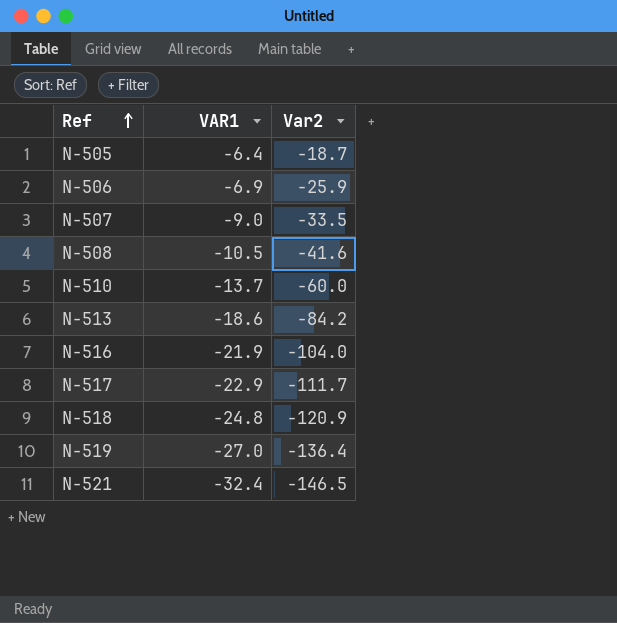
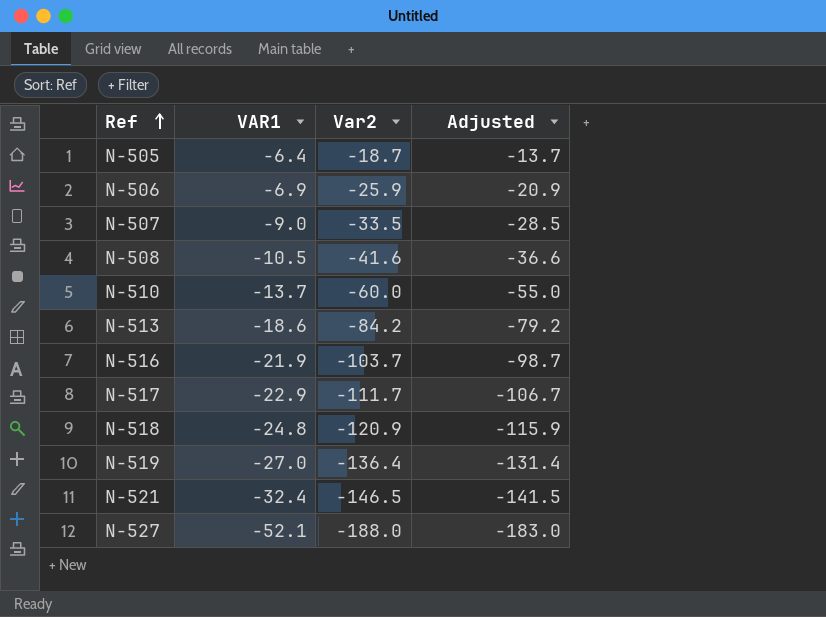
column Adjusted | formula: none -> [Var2] + 5
N-516 | Var2: -104.0 -> -103.7
row N-527: none -> -52.1 | -188.0 | -183.0

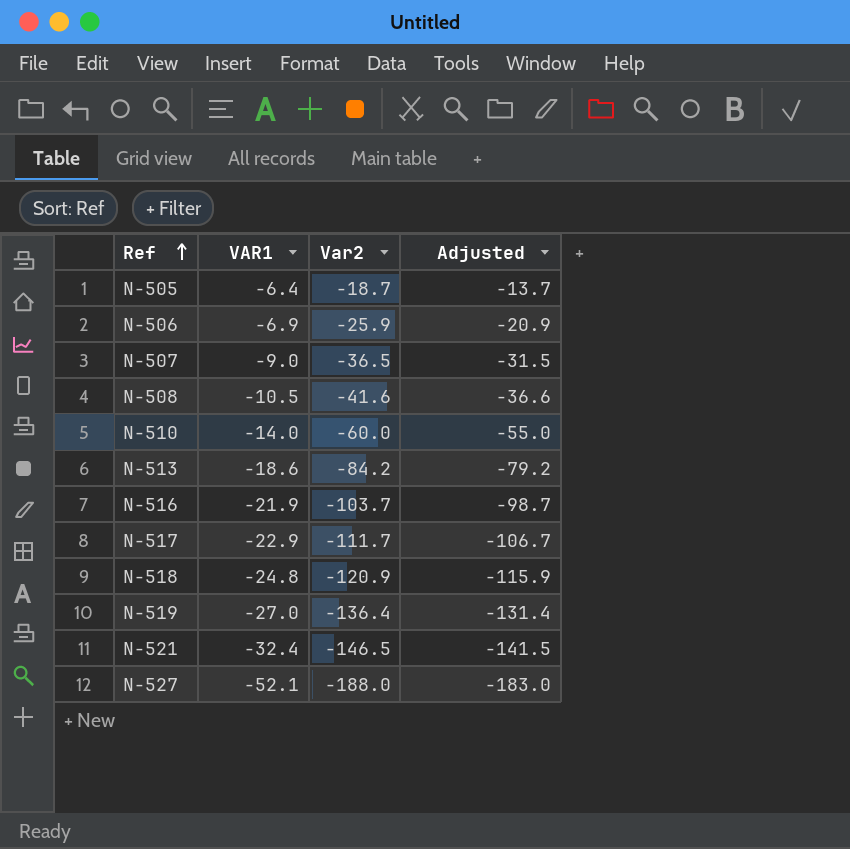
N-507 | Var2: -33.5 -> -36.5
N-507 | Adjusted: -28.5 -> -31.5
N-510 | VAR1: -13.7 -> -14.0

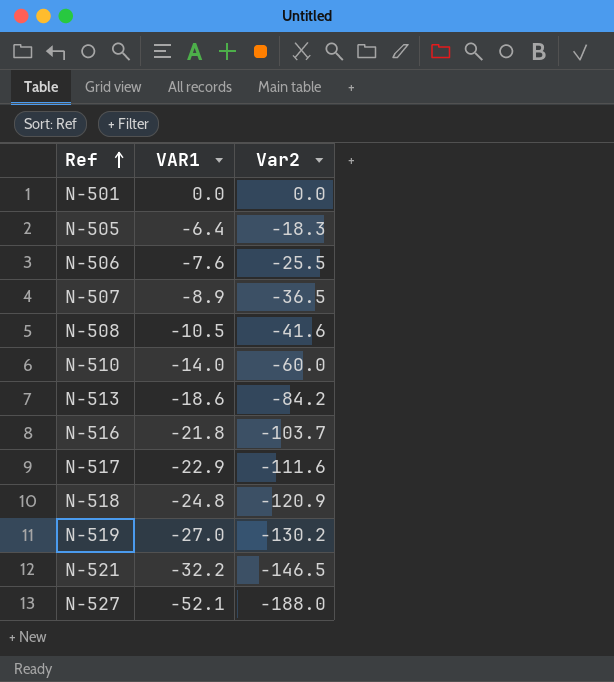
column Adjusted | formula: [Var2] + 5 -> none
row N-501: none -> 0.0 | 0.0
N-505 | Var2: -18.7 -> -18.3
N-506 | VAR1: -6.9 -> -7.6
N-506 | Var2: -25.9 -> -25.5
N-507 | VAR1: -9.0 -> -8.9
N-516 | VAR1: -21.9 -> -21.8
N-517 | Var2: -111.7 -> -111.6
N-519 | Var2: -136.4 -> -130.2
N-521 | VAR1: -32.4 -> -32.2

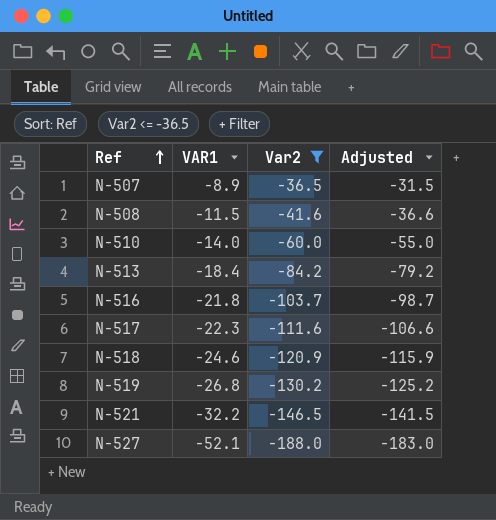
filter: none -> Var2 <= -36.5
column Adjusted | formula: none -> [Var2] + 5
N-508 | VAR1: -10.5 -> -11.5
N-513 | VAR1: -18.6 -> -18.4
N-517 | VAR1: -22.9 -> -22.3
N-518 | VAR1: -24.8 -> -24.6
N-519 | VAR1: -27.0 -> -26.8

